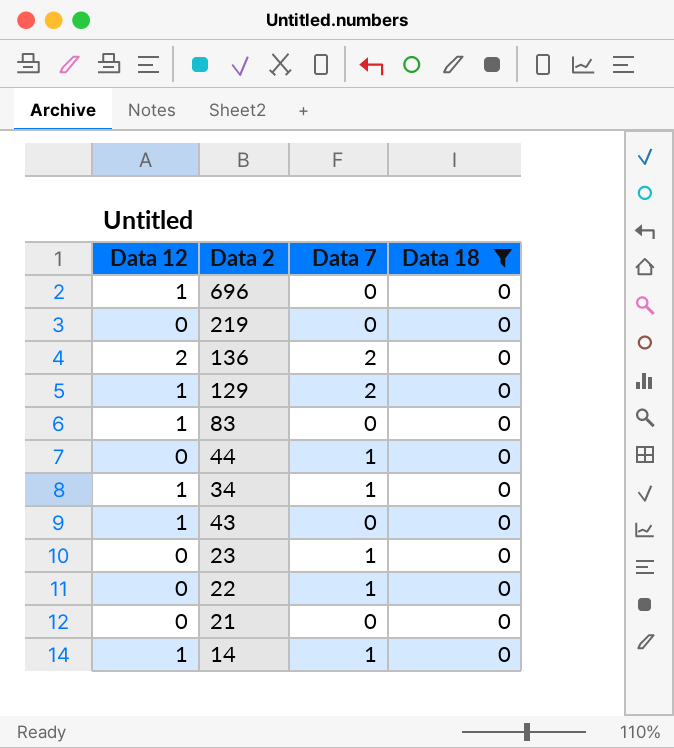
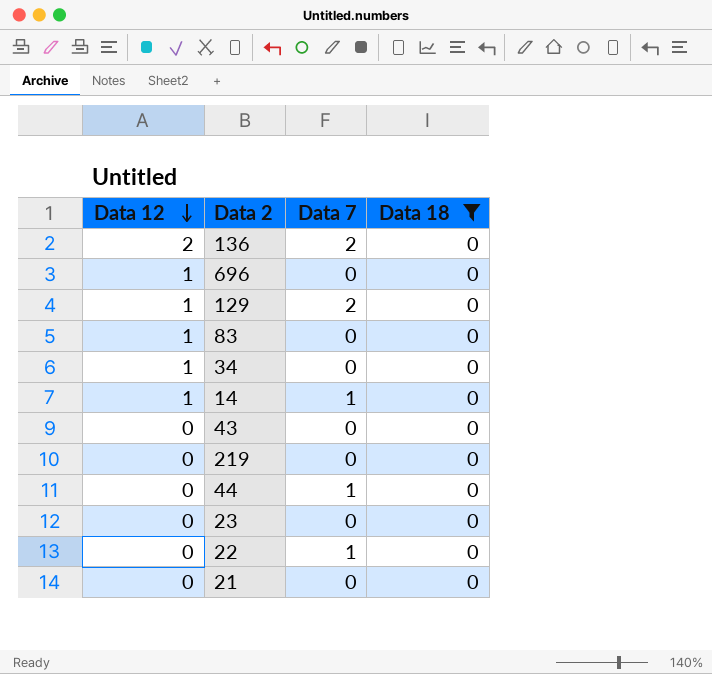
row order: none -> Data 12 descending
34 | Data 7: 1 -> 0
43 | Data 12: 1 -> 0
23 | Data 7: 1 -> 0

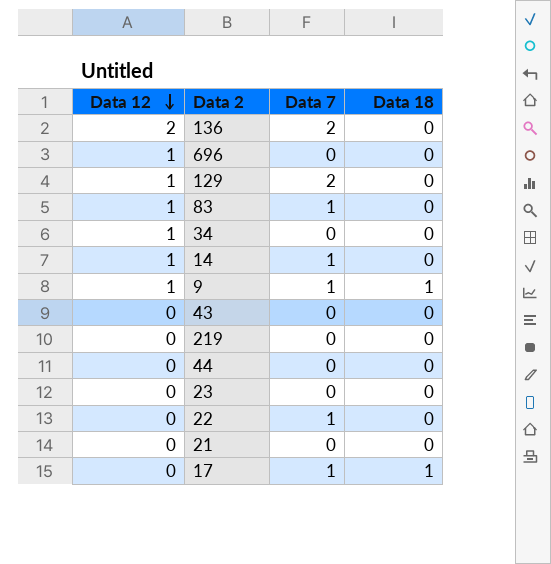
filter: Data 18 = 0 -> none
83 | Data 7: 0 -> 1
44 | Data 7: 1 -> 0

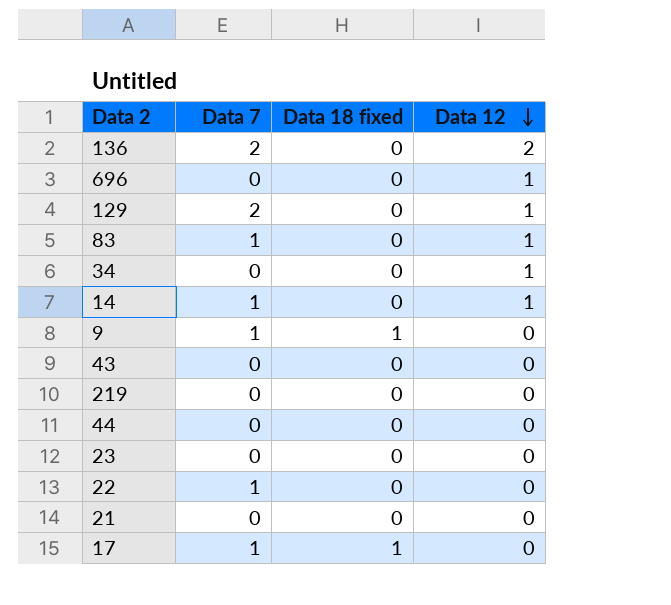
column name: Data 18 -> Data 18 fixed
column Data 12 | position: 1 -> 4
9 | Data 12: 1 -> 0

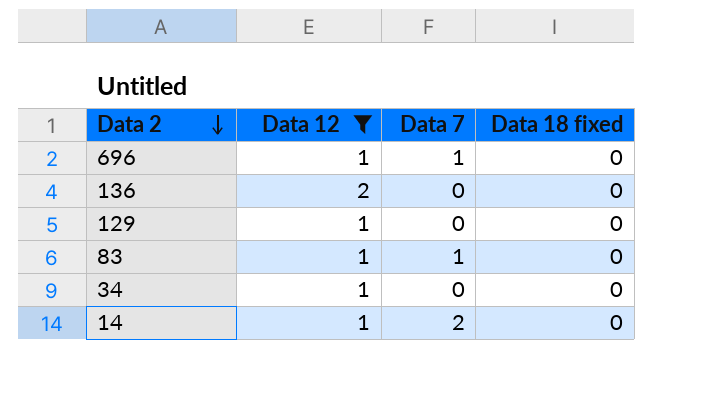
filter: none -> Data 12 != 0
row order: Data 12 descending -> Data 2 descending
column Data 12 | position: 4 -> 2
696 | Data 7: 0 -> 1
136 | Data 7: 2 -> 0
129 | Data 7: 2 -> 0
14 | Data 7: 1 -> 2

